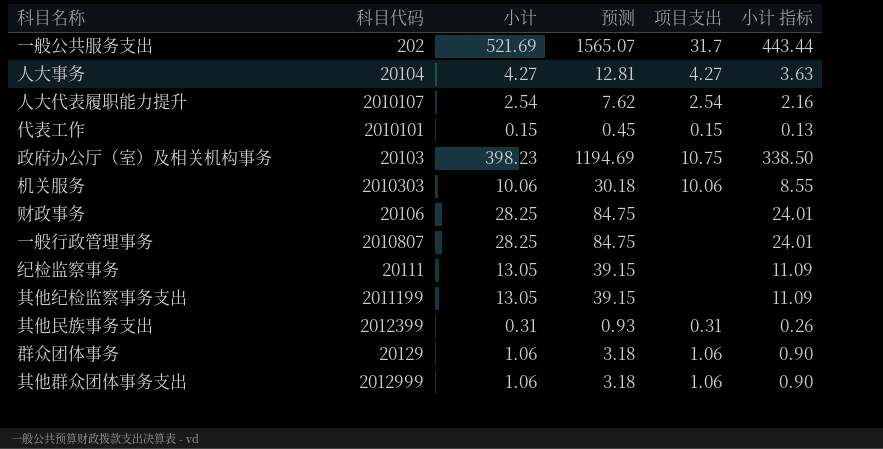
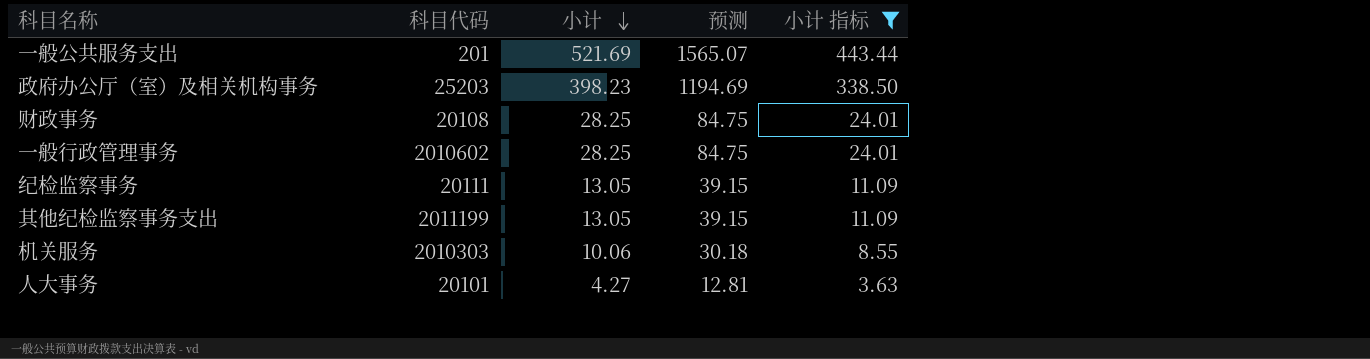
filter: none -> 小计 指标 >= 3.63
row order: none -> 小计 descending
column 项目支出 | position: 5 -> none
一般公共服务支出 | 科目代码: 202 -> 201
政府办公厅（室）及相关机构事务 | 科目代码: 20103 -> 25203
财政事务 | 科目代码: 20106 -> 20108
一般行政管理事务 | 科目代码: 2010807 -> 2010602
人大事务 | 科目代码: 20104 -> 20101

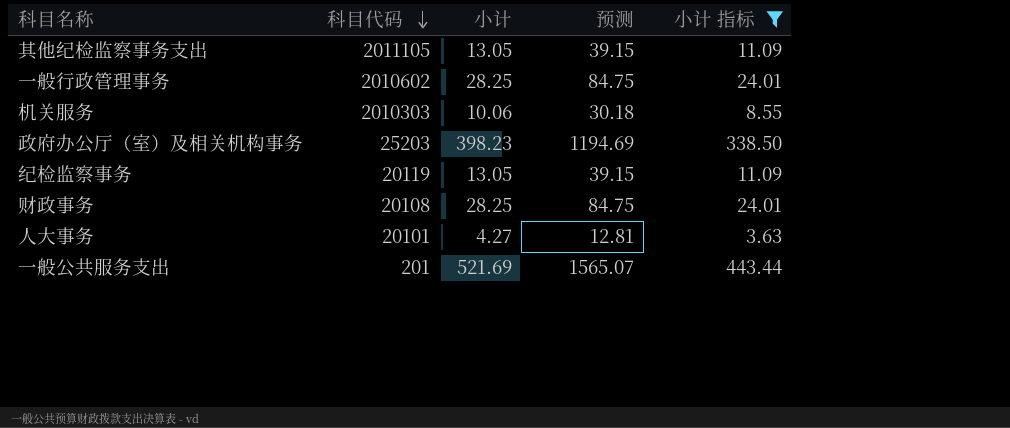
row order: 小计 descending -> 科目代码 descending
其他纪检监察事务支出 | 科目代码: 2011199 -> 2011105
纪检监察事务 | 科目代码: 20111 -> 20119

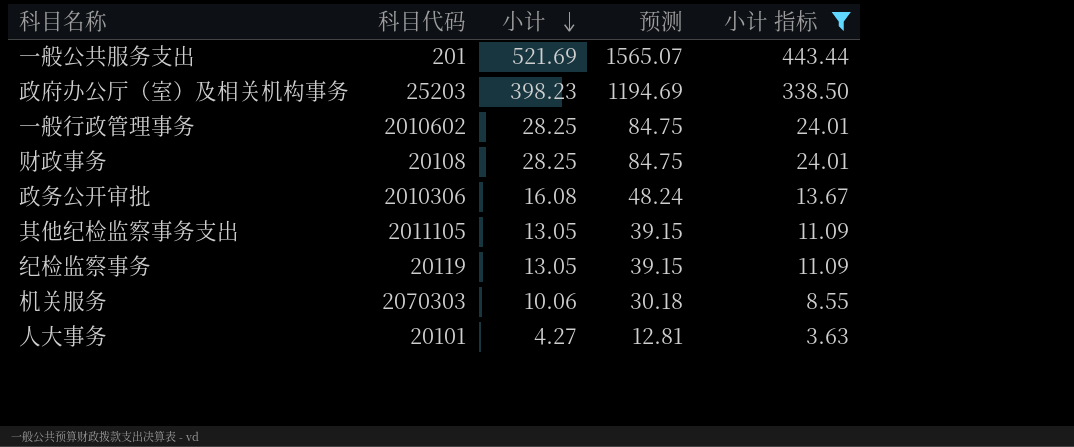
row order: 科目代码 descending -> 小计 descending
row 政务公开审批: none -> 2010306 | 16.08 | 48.24 | 13.67
机关服务 | 科目代码: 2010303 -> 2070303

